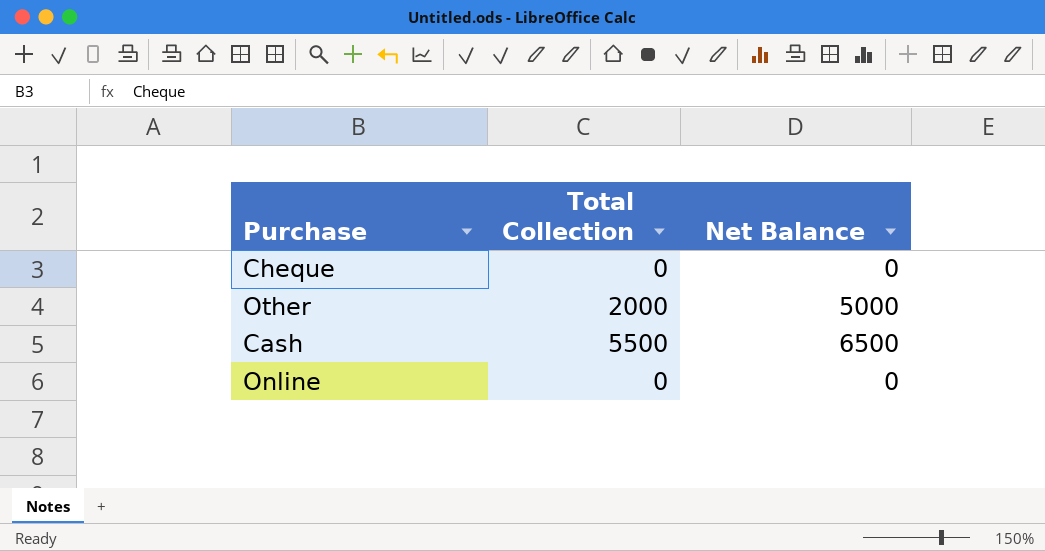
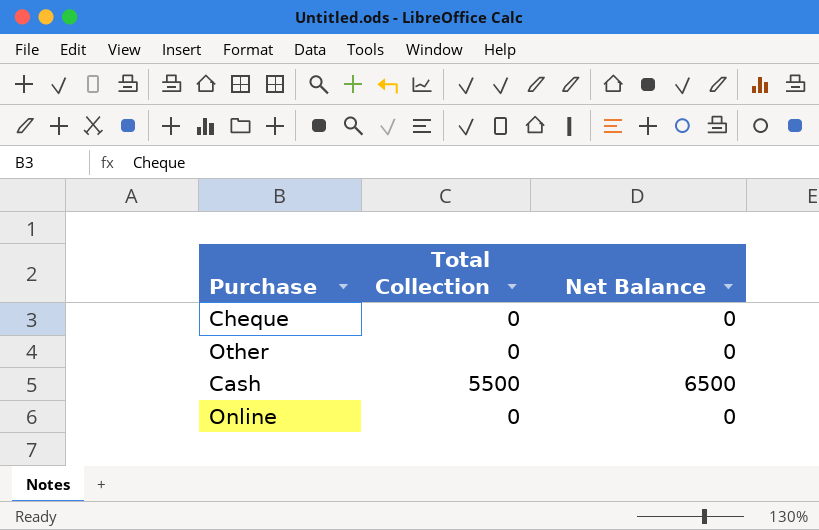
Other | Total Collection: 2000 -> 0
Other | Net Balance: 5000 -> 0

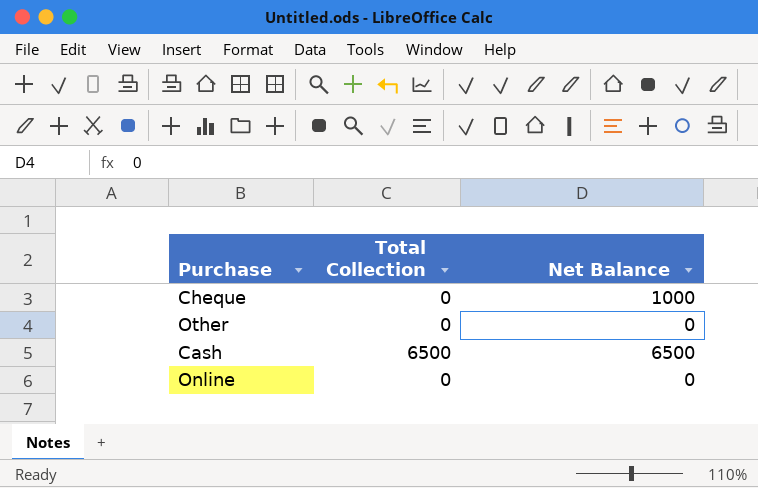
Cheque | Net Balance: 0 -> 1000
Cash | Total Collection: 5500 -> 6500

